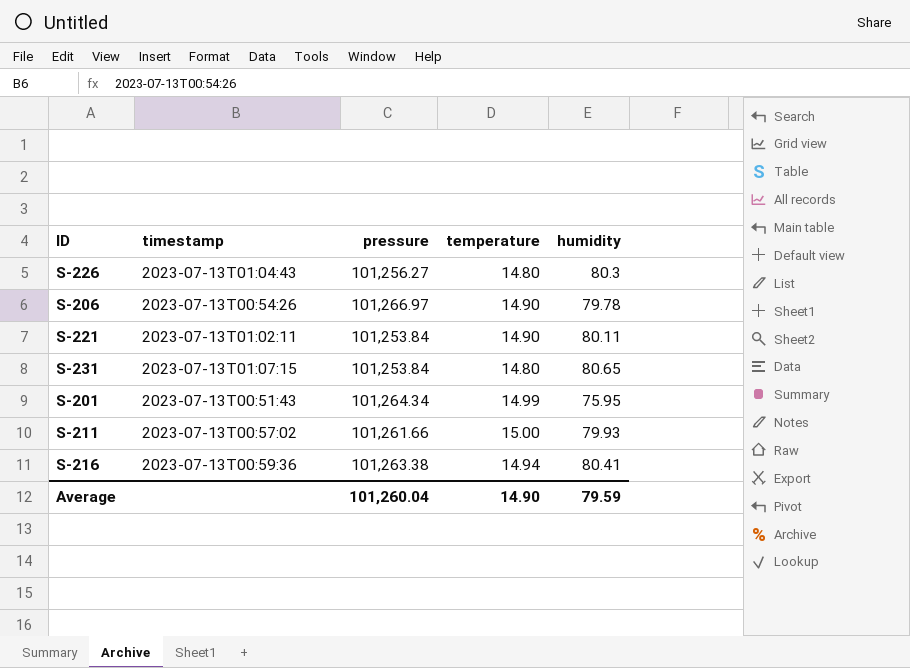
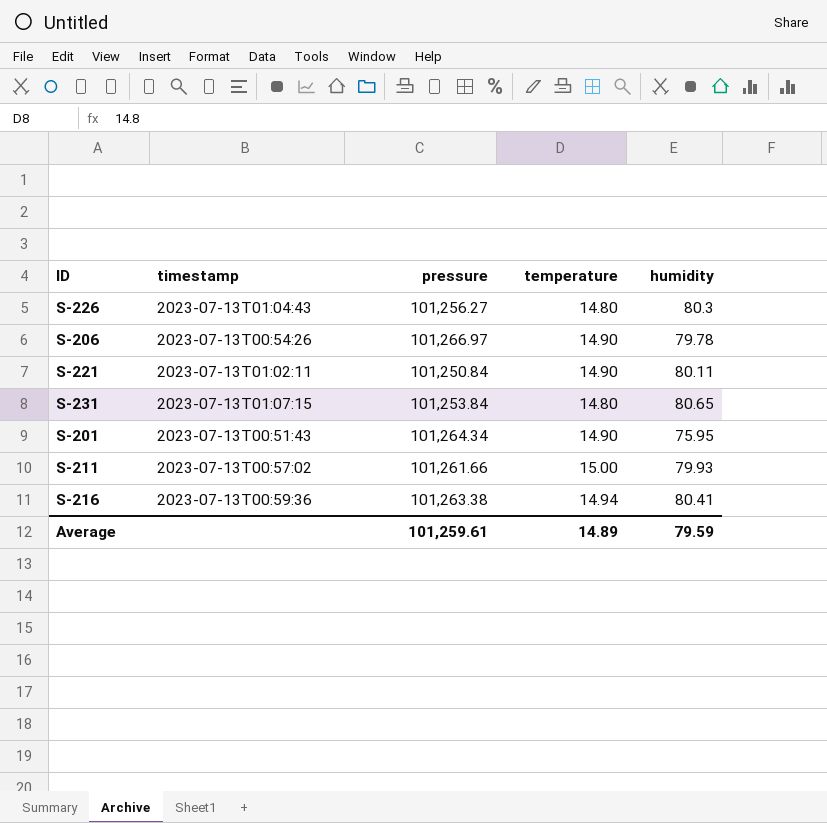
S-221 | pressure: 101,253.84 -> 101,250.84
S-201 | temperature: 14.99 -> 14.90
Average | pressure: 101,260.04 -> 101,259.61
Average | temperature: 14.90 -> 14.89

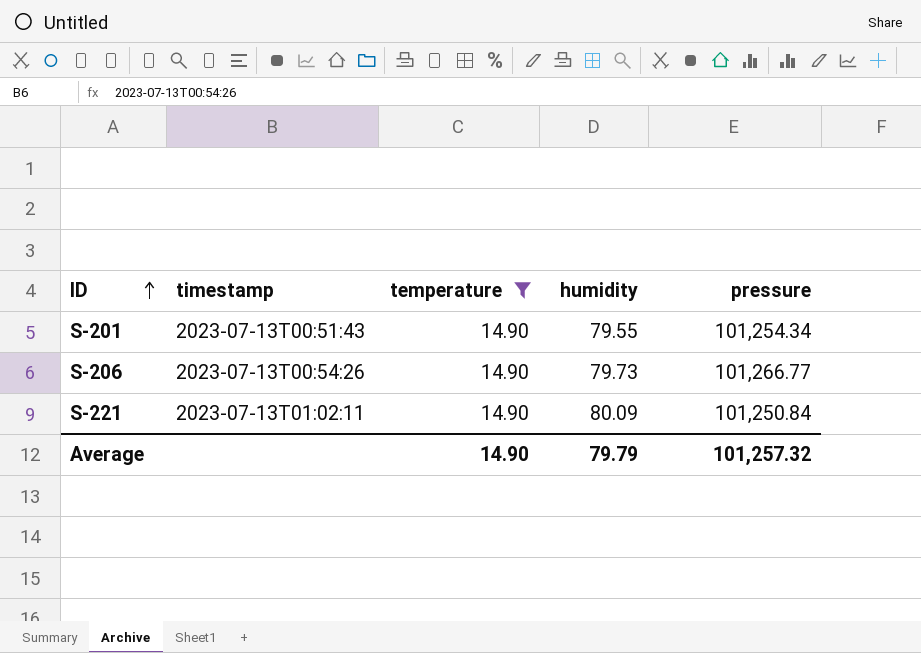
filter: none -> temperature = 14.90
row order: none -> ID ascending
column pressure | position: 3 -> 5
S-201 | humidity: 75.95 -> 79.55
S-201 | pressure: 101,264.34 -> 101,254.34
S-206 | humidity: 79.78 -> 79.73
S-206 | pressure: 101,266.97 -> 101,266.77
S-221 | humidity: 80.11 -> 80.09
Average | temperature: 14.89 -> 14.90
Average | humidity: 79.59 -> 79.79
Average | pressure: 101,259.61 -> 101,257.32

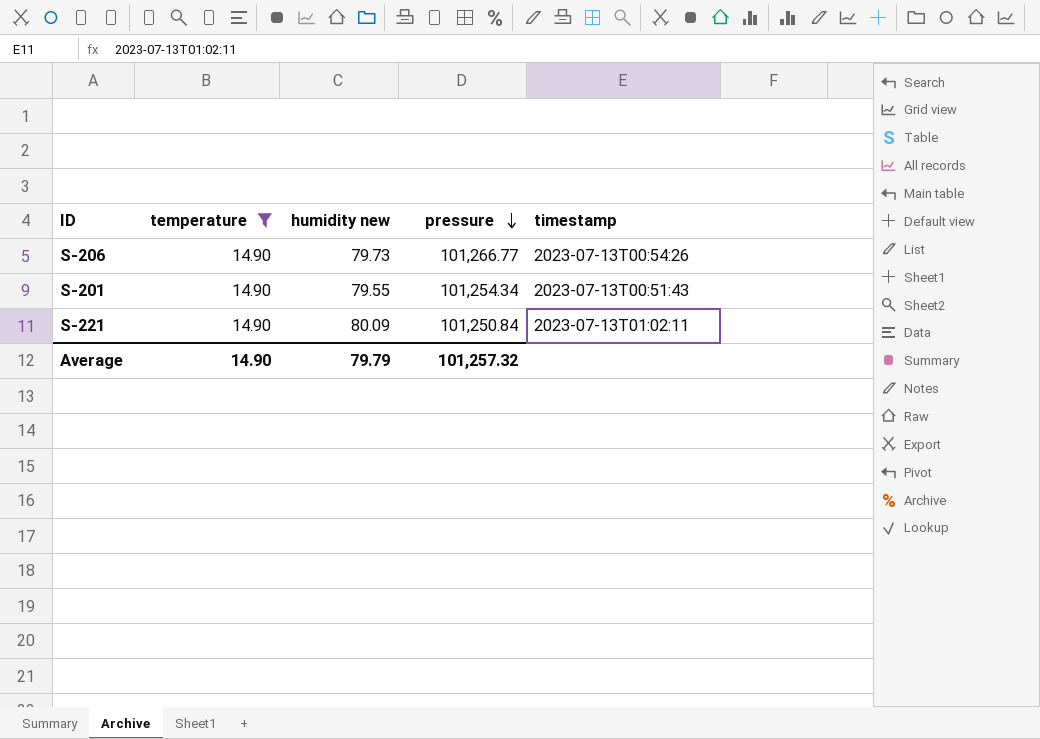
row order: ID ascending -> pressure descending
column name: humidity -> humidity new
column timestamp | position: 2 -> 5

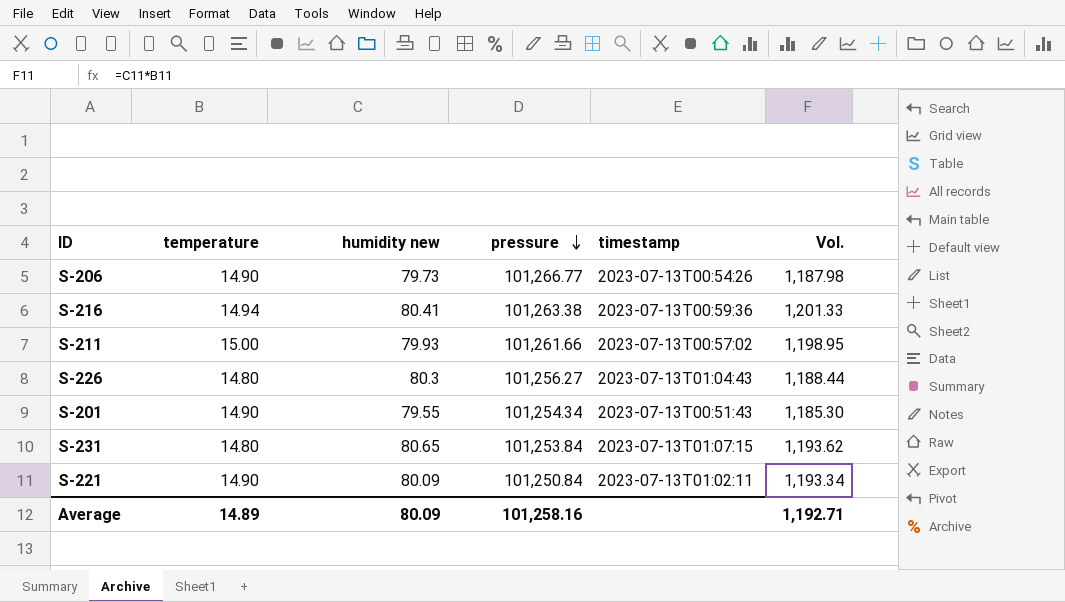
filter: temperature = 14.90 -> none
column Vol. | formula: none -> [temperature] * [humidity new]
Average | temperature: 14.90 -> 14.89
Average | humidity new: 79.79 -> 80.09
Average | pressure: 101,257.32 -> 101,258.16

